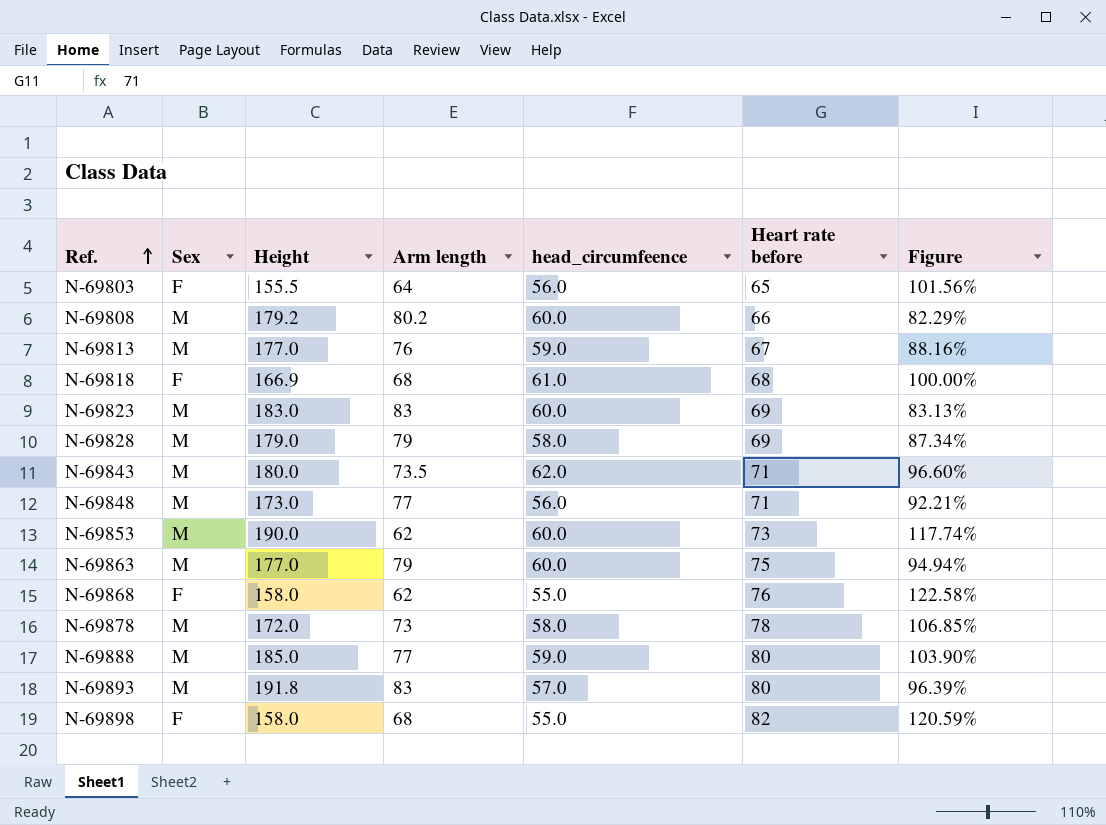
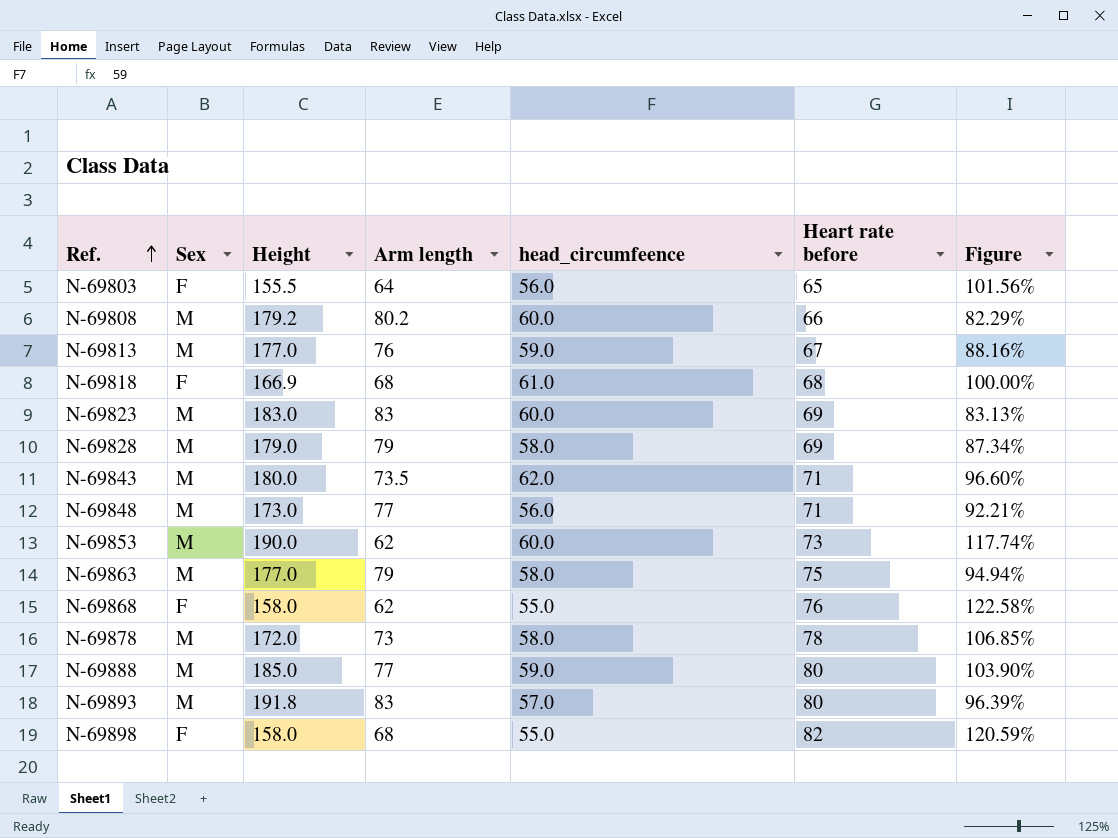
N-69863 | head_circumfeence: 60.0 -> 58.0

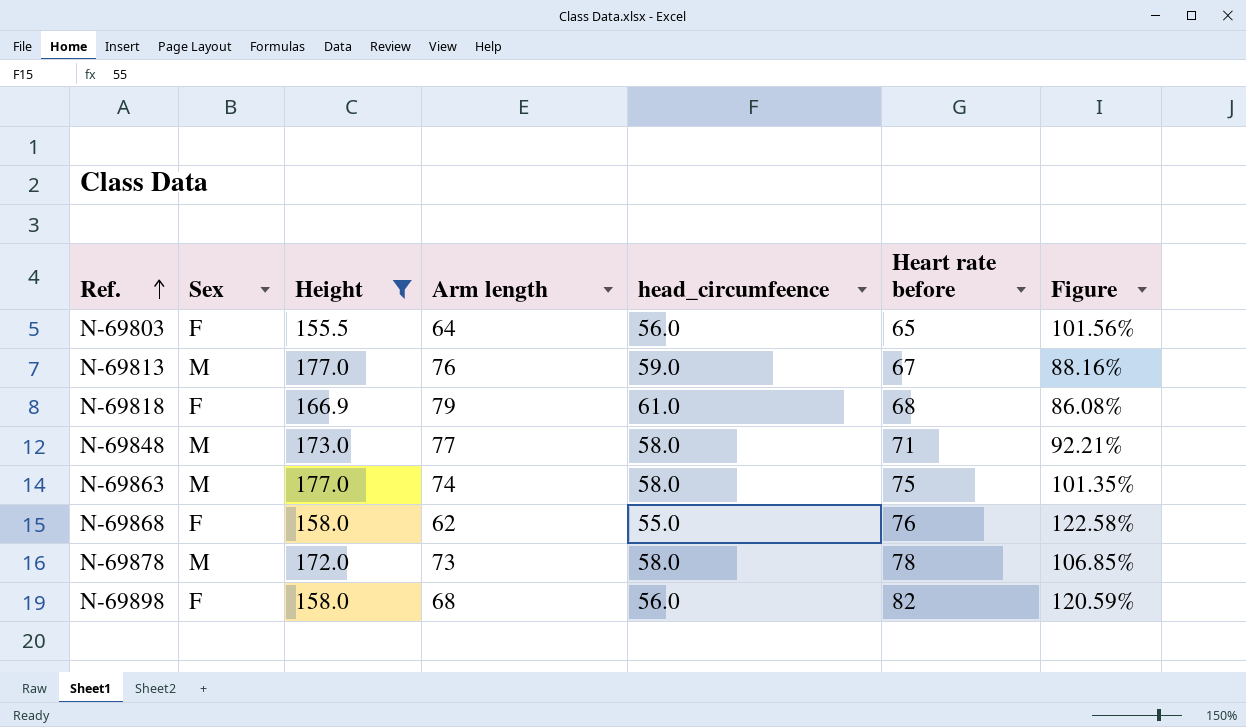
filter: none -> Height <= 177.0
N-69818 | Arm length: 68 -> 79
N-69818 | Figure: 100.00% -> 86.08%
N-69848 | head_circumfeence: 56.0 -> 58.0
N-69863 | Arm length: 79 -> 74
N-69863 | Figure: 94.94% -> 101.35%
N-69898 | head_circumfeence: 55.0 -> 56.0

